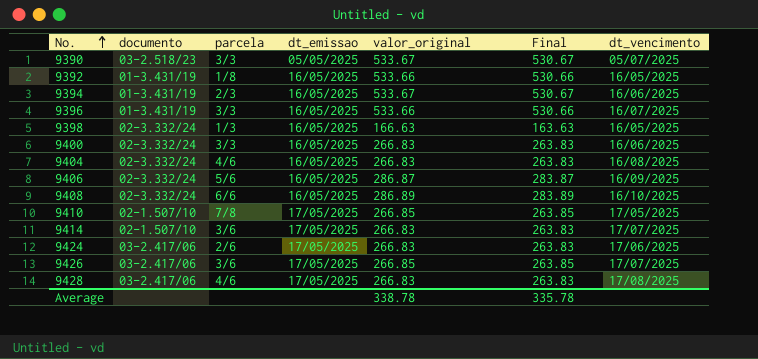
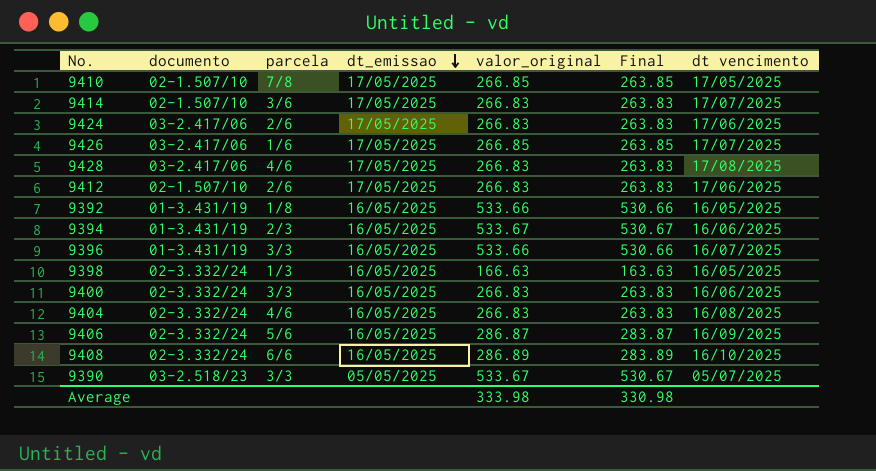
row order: No. ascending -> dt_emissao descending
column name: dt_vencimento -> dt vencimento
9426 | parcela: 3/6 -> 1/6
row 9412: none -> 02-1.507/10 | 2/6 | 17/05/2025 | 266.83 | 263.83 | 17/06/2025
Average | valor_original: 338.78 -> 333.98
Average | Final: 335.78 -> 330.98

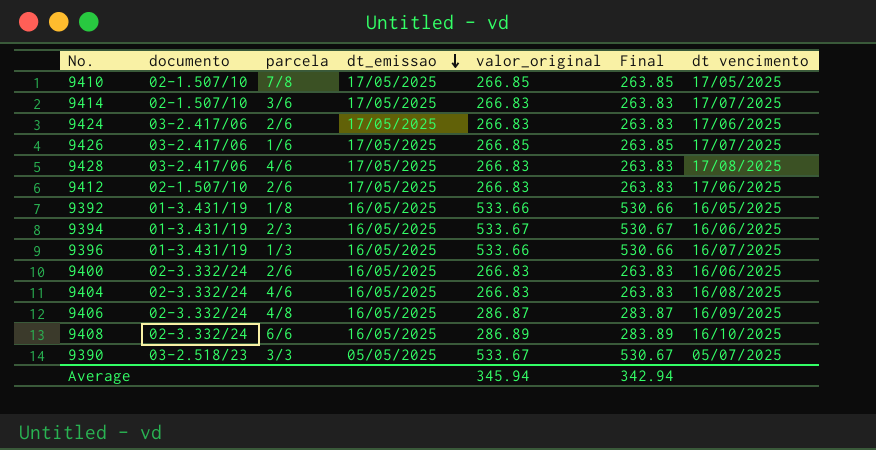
row 9398: 02-3.332/24 | 1/3 | 16/05/2025 | 166.63 | 163.63 | 16/05/2025 -> none
9396 | parcela: 3/3 -> 1/3
9400 | parcela: 3/3 -> 2/6
9406 | parcela: 5/6 -> 4/8
Average | valor_original: 333.98 -> 345.94
Average | Final: 330.98 -> 342.94

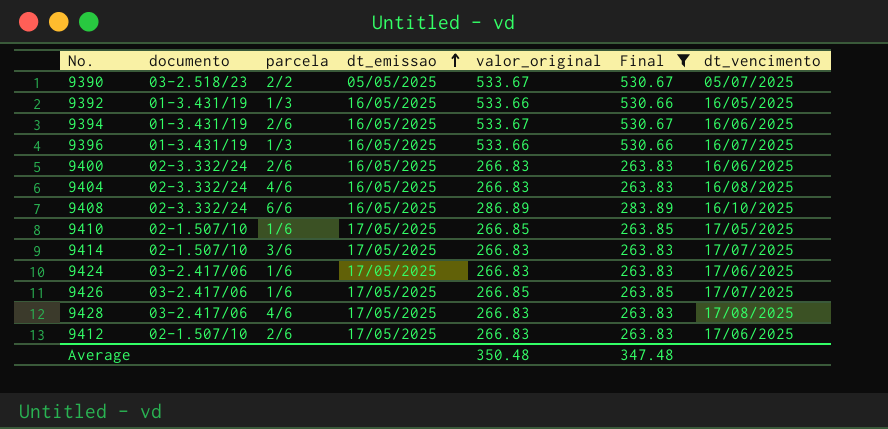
filter: none -> Final != 283.87
row order: dt_emissao descending -> dt_emissao ascending
column name: dt vencimento -> dt_vencimento
9390 | parcela: 3/3 -> 2/2
9392 | parcela: 1/8 -> 1/3
9394 | parcela: 2/3 -> 2/6
9410 | parcela: 7/8 -> 1/6
9424 | parcela: 2/6 -> 1/6
Average | valor_original: 345.94 -> 350.48
Average | Final: 342.94 -> 347.48

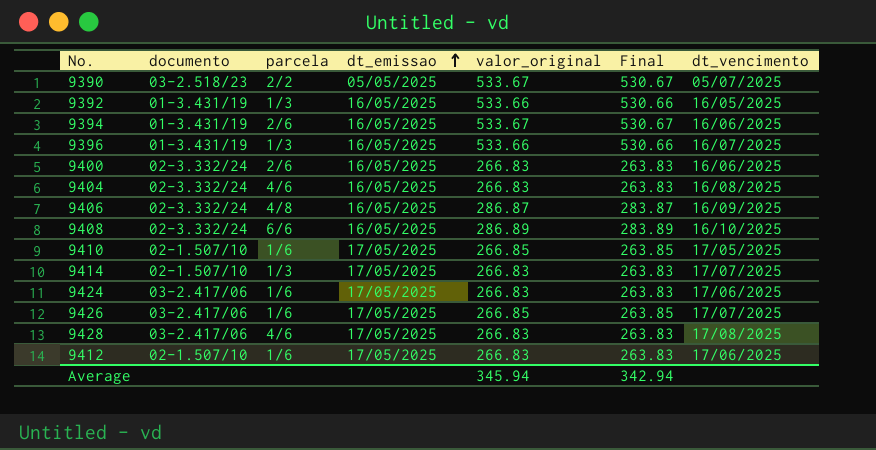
filter: Final != 283.87 -> none
9414 | parcela: 3/6 -> 1/3
9412 | parcela: 2/6 -> 1/6
Average | valor_original: 350.48 -> 345.94
Average | Final: 347.48 -> 342.94

